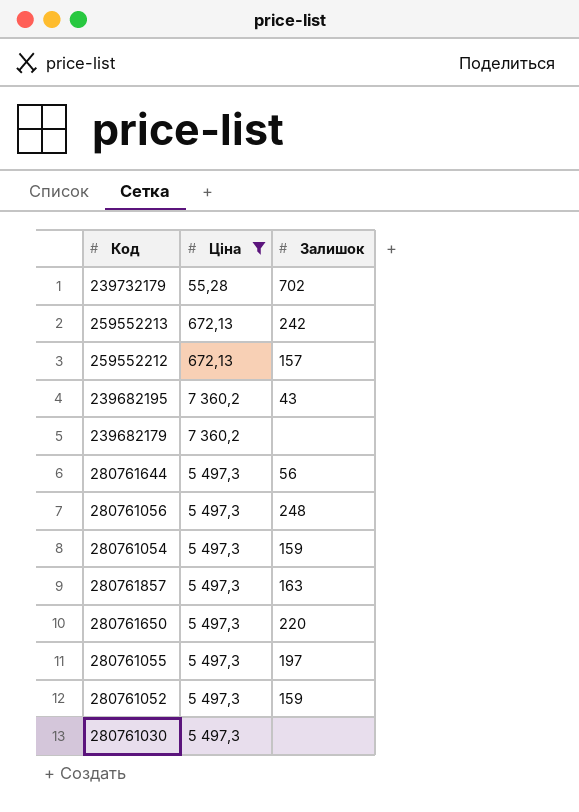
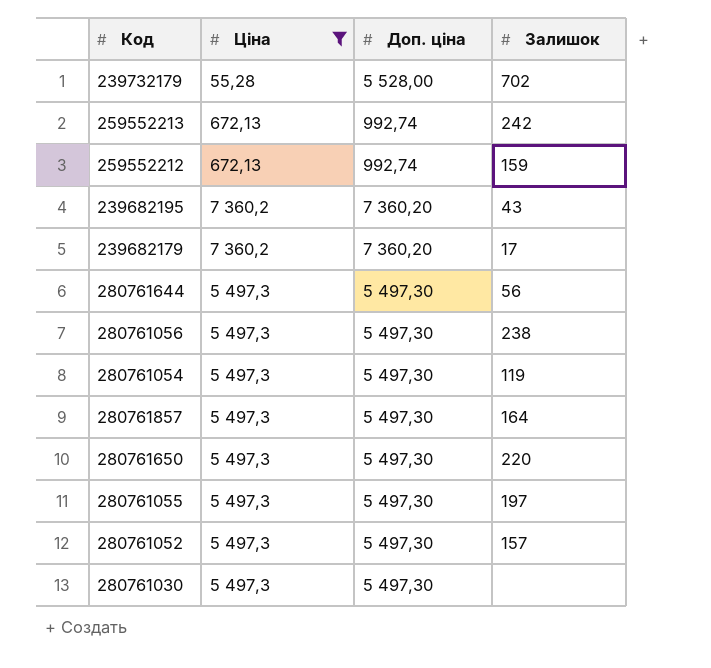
column Доп. ціна | position: none -> 3
259552212 | Залишок: 157 -> 159
239682179 | Залишок: none -> 17
280761056 | Залишок: 248 -> 238
280761054 | Залишок: 159 -> 119
280761857 | Залишок: 163 -> 164
280761052 | Залишок: 159 -> 157

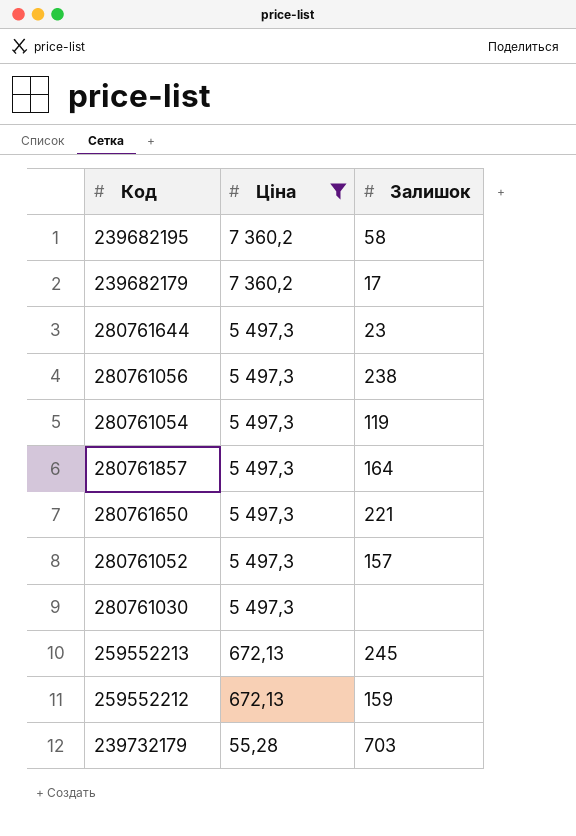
row order: none -> Ціна descending
column Доп. ціна | position: 3 -> none
row 280761055: 5 497,3 | 5 497,30 | 197 -> none
239682195 | Залишок: 43 -> 58
280761644 | Залишок: 56 -> 23
280761650 | Залишок: 220 -> 221
259552213 | Залишок: 242 -> 245
239732179 | Залишок: 702 -> 703

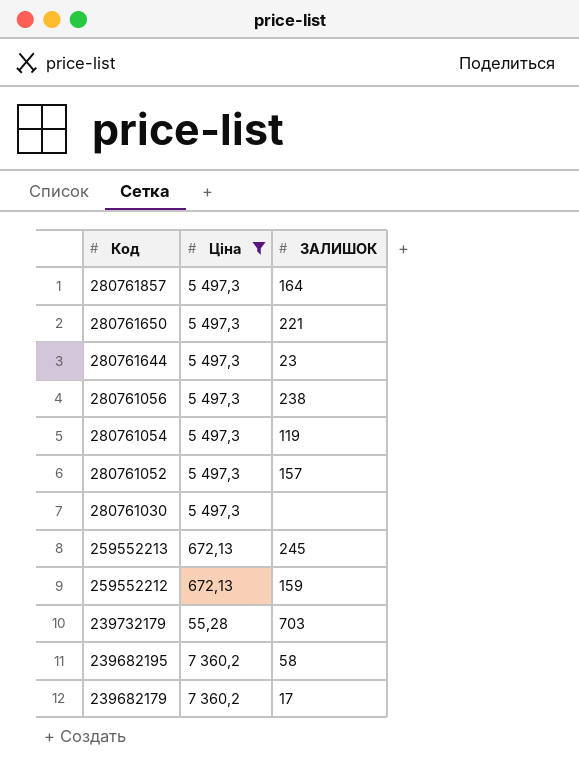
row order: Ціна descending -> Код descending
column name: Залишок -> ЗАЛИШОК

